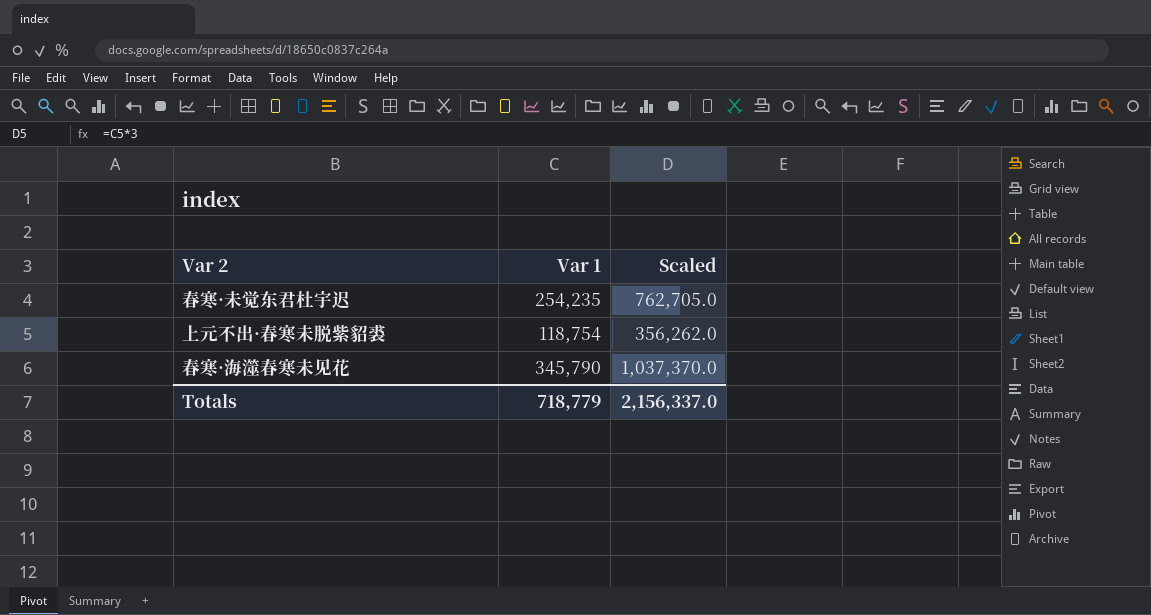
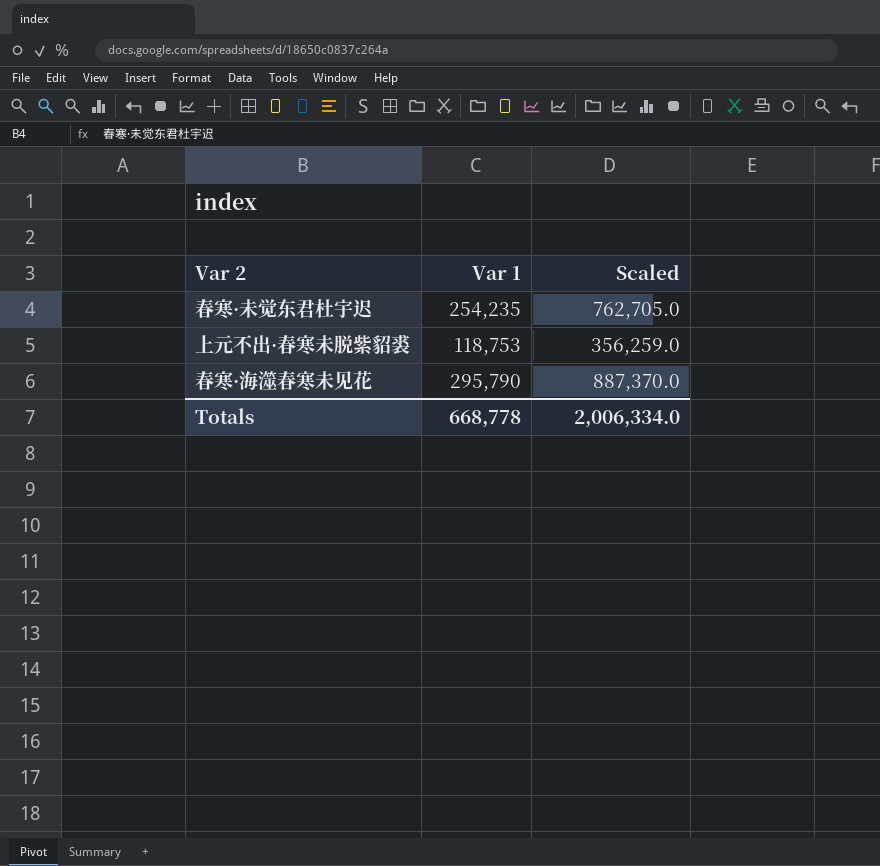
上元不出·春寒未脱紫貂裘 | Var 1: 118,754 -> 118,753
上元不出·春寒未脱紫貂裘 | Scaled: 356,262.0 -> 356,259.0
春寒·海澨春寒未见花 | Var 1: 345,790 -> 295,790
春寒·海澨春寒未见花 | Scaled: 1,037,370.0 -> 887,370.0
Totals | Var 1: 718,779 -> 668,778
Totals | Scaled: 2,156,337.0 -> 2,006,334.0

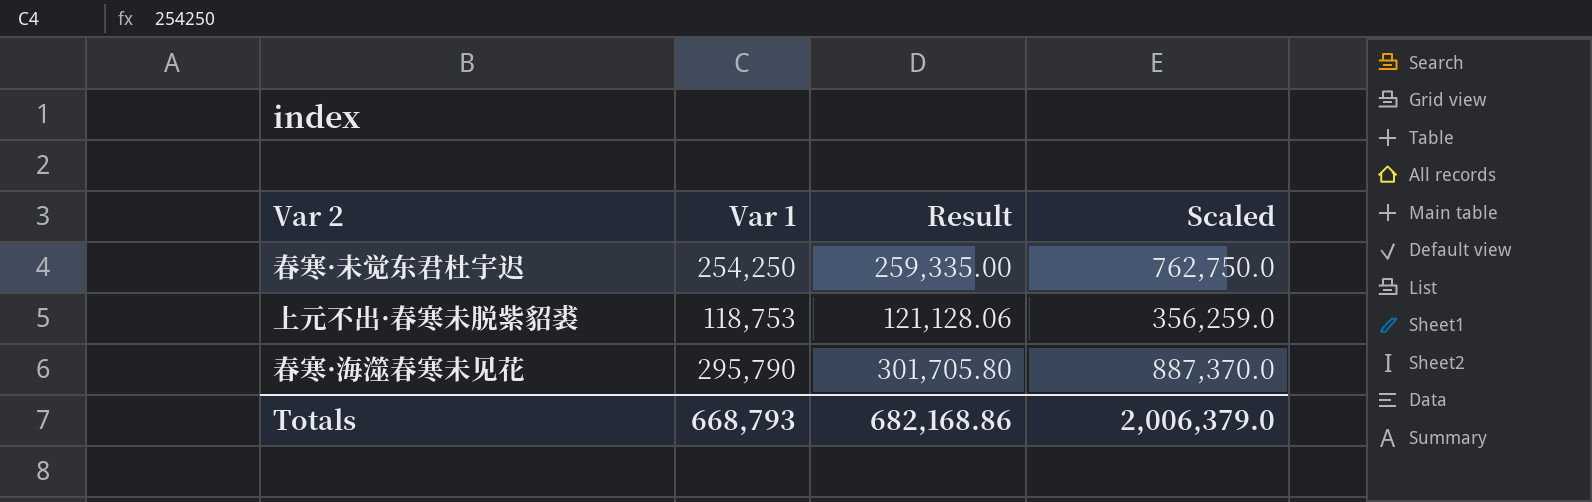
column Result | formula: none -> [Var 1] * 1.02
春寒·未觉东君杜宇迟 | Var 1: 254,235 -> 254,250
春寒·未觉东君杜宇迟 | Scaled: 762,705.0 -> 762,750.0
Totals | Var 1: 668,778 -> 668,793
Totals | Scaled: 2,006,334.0 -> 2,006,379.0

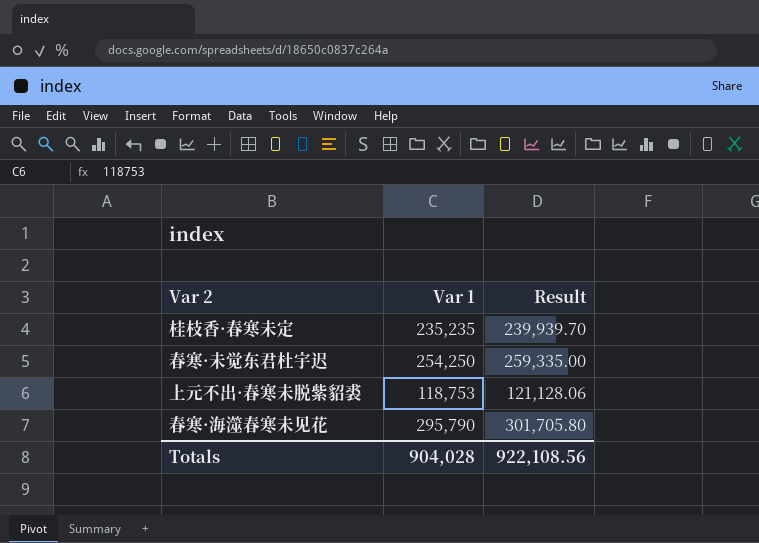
column Scaled | formula: [Var 1] * 3 -> none
row 桂枝香·春寒未定: none -> 235,235 | 239,939.70
Totals | Var 1: 668,793 -> 904,028
Totals | Result: 682,168.86 -> 922,108.56

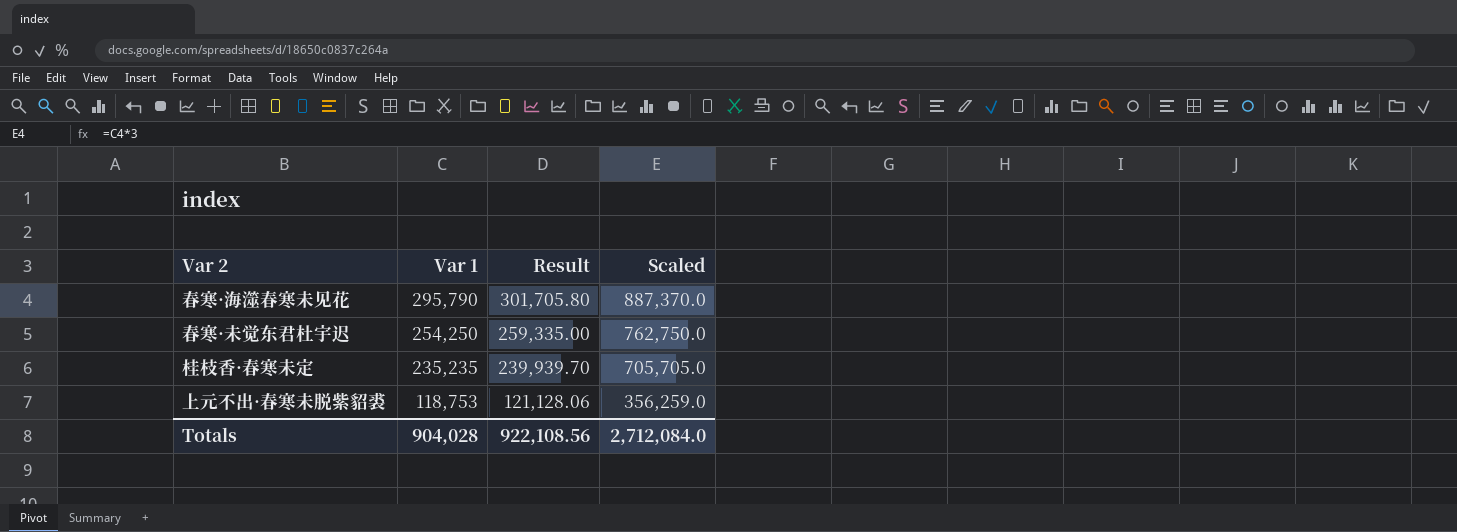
row order: none -> Var 1 descending
column Scaled | formula: none -> [Var 1] * 3

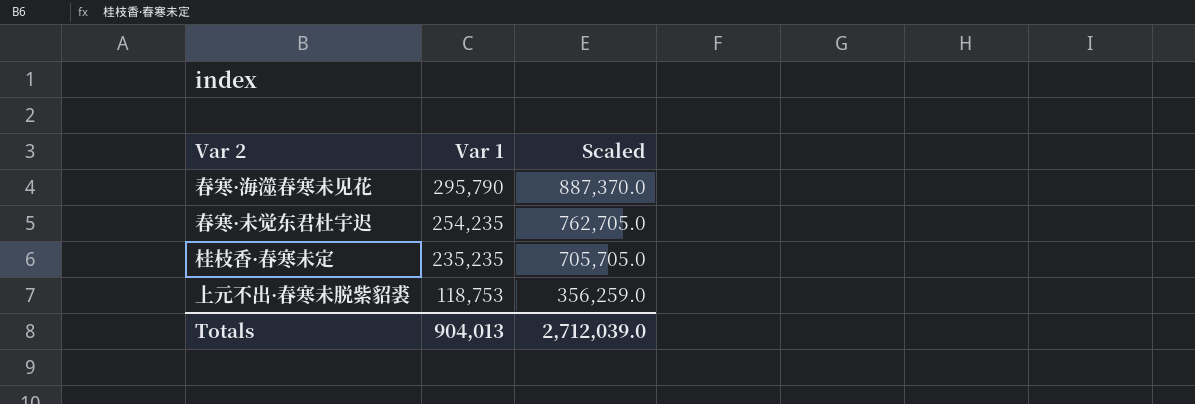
column Result | formula: [Var 1] * 1.02 -> none
春寒·未觉东君杜宇迟 | Var 1: 254,250 -> 254,235
春寒·未觉东君杜宇迟 | Scaled: 762,750.0 -> 762,705.0
Totals | Var 1: 904,028 -> 904,013
Totals | Scaled: 2,712,084.0 -> 2,712,039.0

